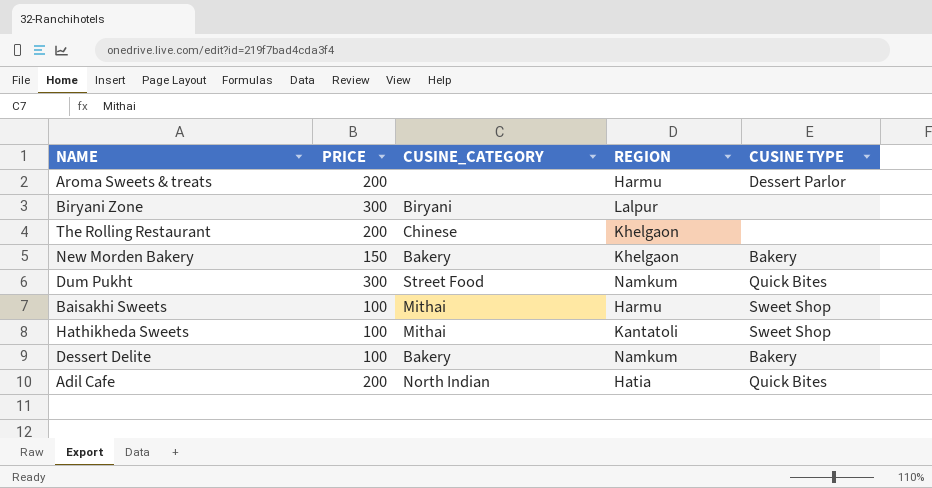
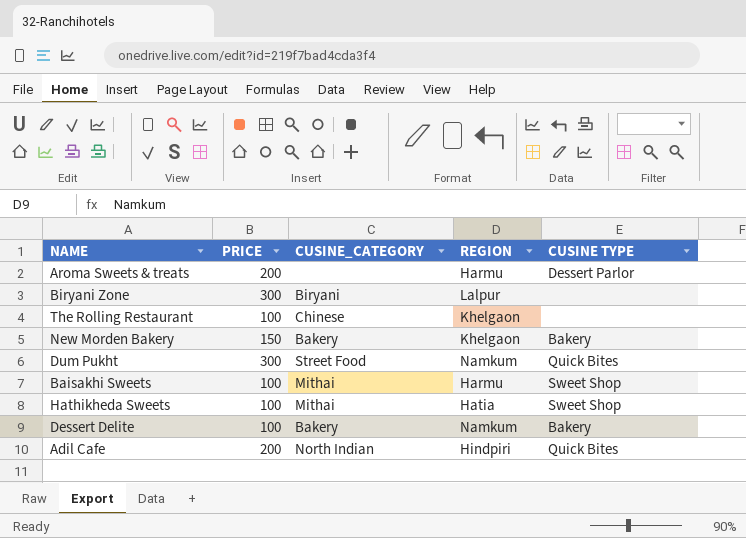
The Rolling Restaurant | PRICE: 200 -> 100
Hathikheda Sweets | REGION: Kantatoli -> Hatia
Adil Cafe | REGION: Hatia -> Hindpiri

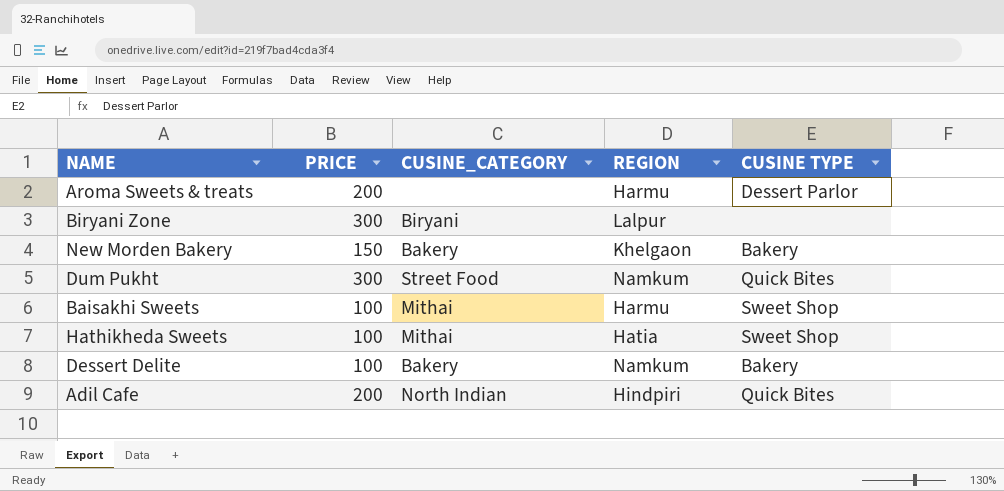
row The Rolling Restaurant: 100 | Chinese | Khelgaon | none -> none

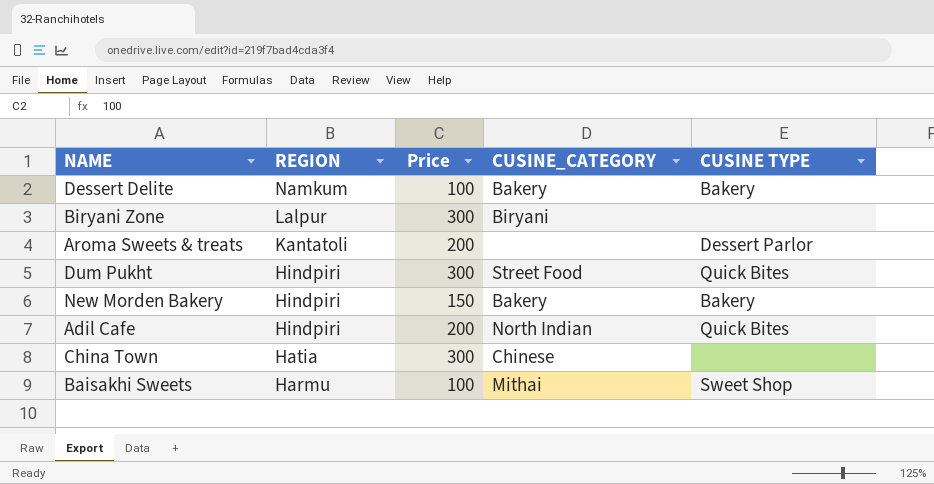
row order: none -> REGION descending
column REGION | position: 4 -> 2
column name: PRICE -> Price
row Hathikheda Sweets: 100 | Mithai | Hatia | Sweet Shop -> none
Aroma Sweets & treats | REGION: Harmu -> Kantatoli
Dum Pukht | REGION: Namkum -> Hindpiri
New Morden Bakery | REGION: Khelgaon -> Hindpiri
row China Town: none -> Hatia | 300 | Chinese | none

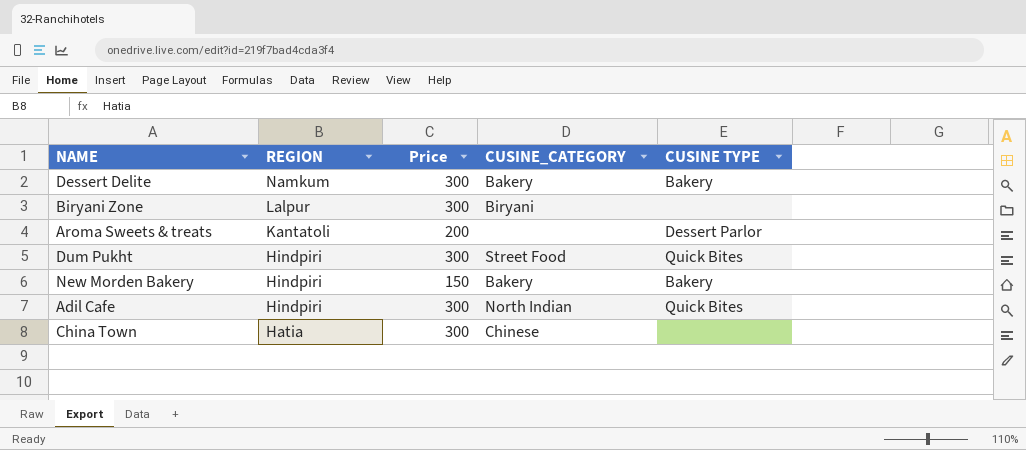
row Baisakhi Sweets: Harmu | 100 | Mithai | Sweet Shop -> none
Dessert Delite | Price: 100 -> 300
Adil Cafe | Price: 200 -> 300

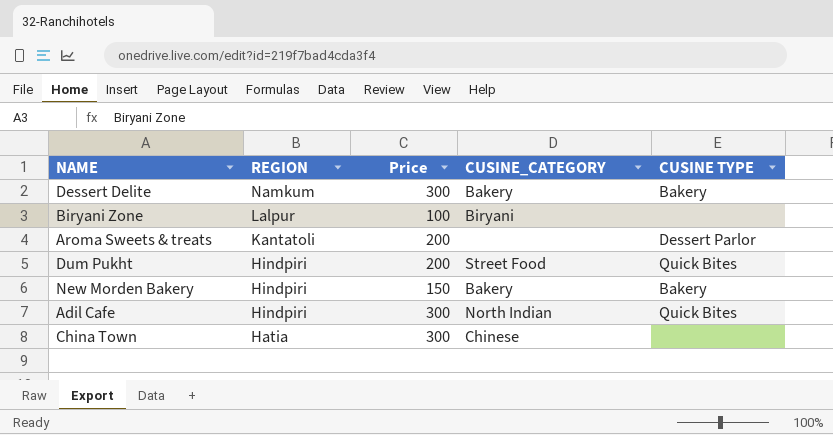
Biryani Zone | Price: 300 -> 100
Dum Pukht | Price: 300 -> 200

